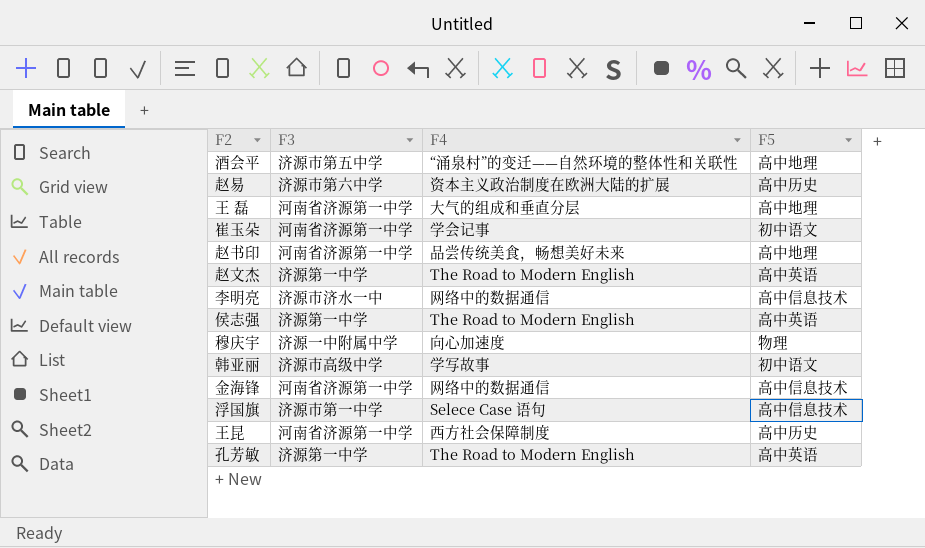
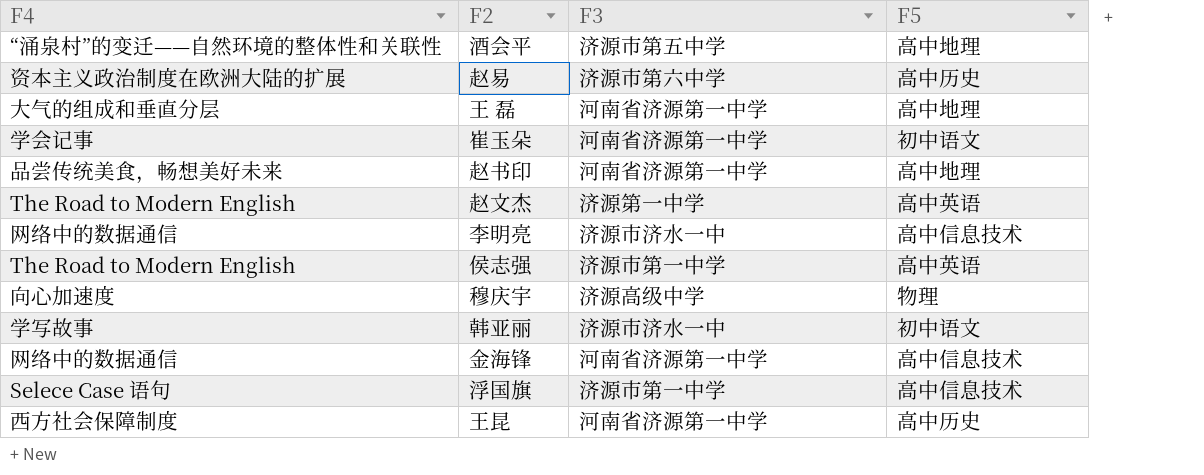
column F4 | position: 3 -> 1
row 孔芳敏: 济源第一中学 | The Road to Modern English | 高中英语 -> none
侯志强 | F3: 济源第一中学 -> 济源市第一中学
穆庆宇 | F3: 济源一中附属中学 -> 济源高级中学
韩亚丽 | F3: 济源市高级中学 -> 济源市济水一中

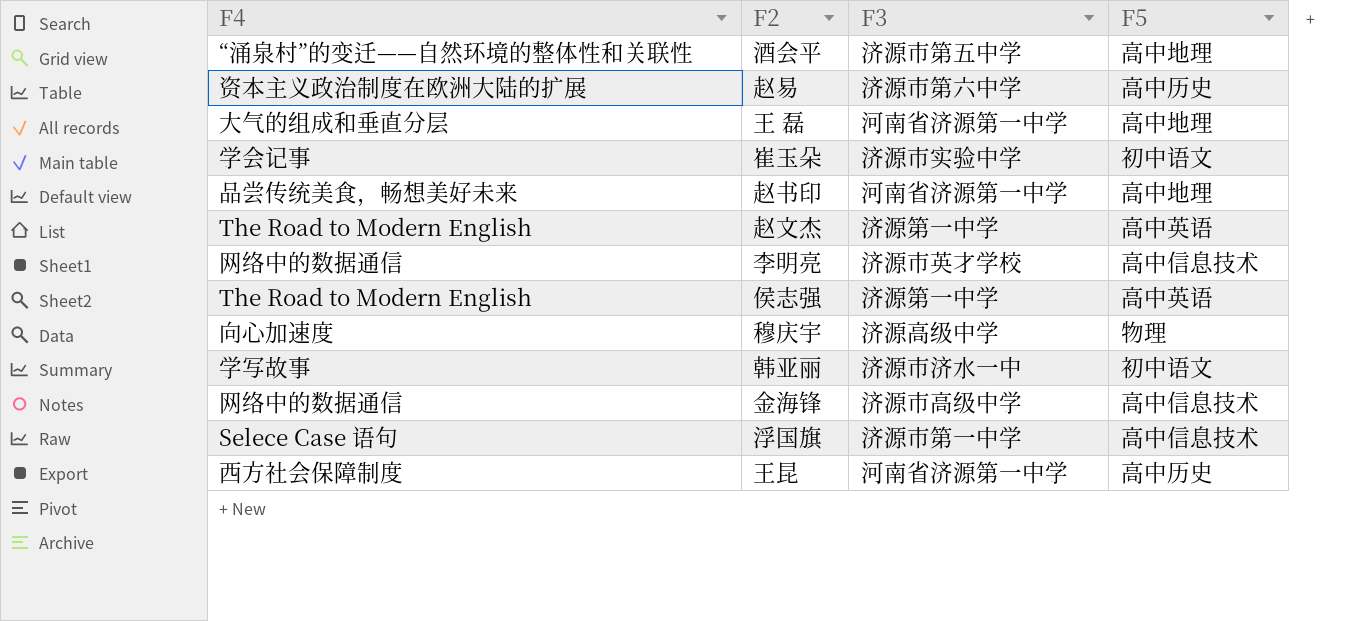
崔玉朵 | F3: 河南省济源第一中学 -> 济源市实验中学
李明亮 | F3: 济源市济水一中 -> 济源市英才学校
侯志强 | F3: 济源市第一中学 -> 济源第一中学
金海锋 | F3: 河南省济源第一中学 -> 济源市高级中学

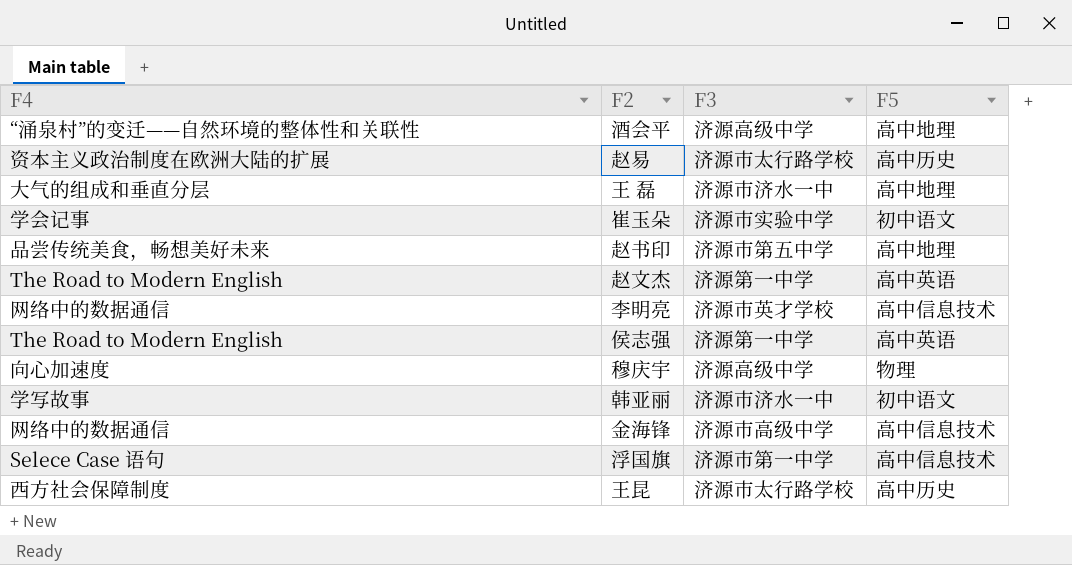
酒会平 | F3: 济源市第五中学 -> 济源高级中学
赵易 | F3: 济源市第六中学 -> 济源市太行路学校
王 磊 | F3: 河南省济源第一中学 -> 济源市济水一中
赵书印 | F3: 河南省济源第一中学 -> 济源市第五中学
王昆 | F3: 河南省济源第一中学 -> 济源市太行路学校

